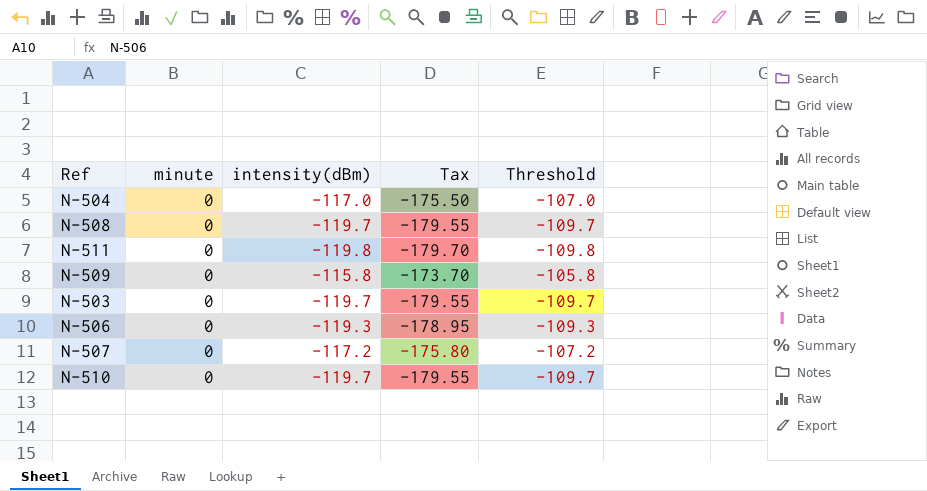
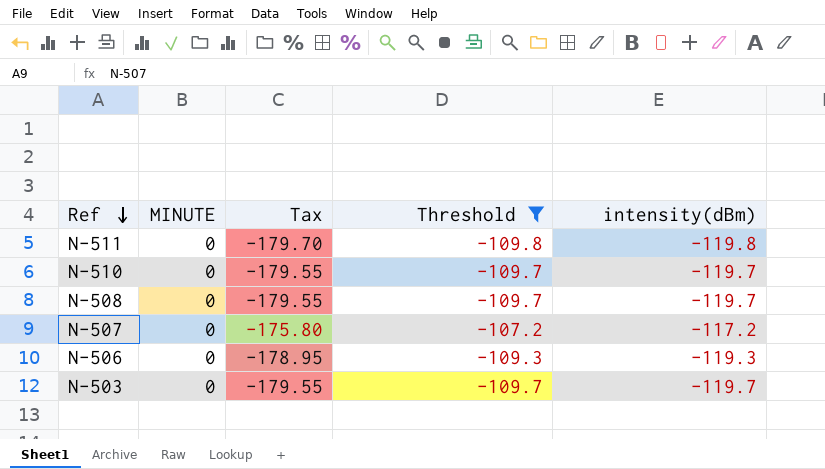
filter: none -> Threshold <= -107.2
row order: none -> Ref descending
column name: minute -> MINUTE
column intensity(dBm) | position: 3 -> 5

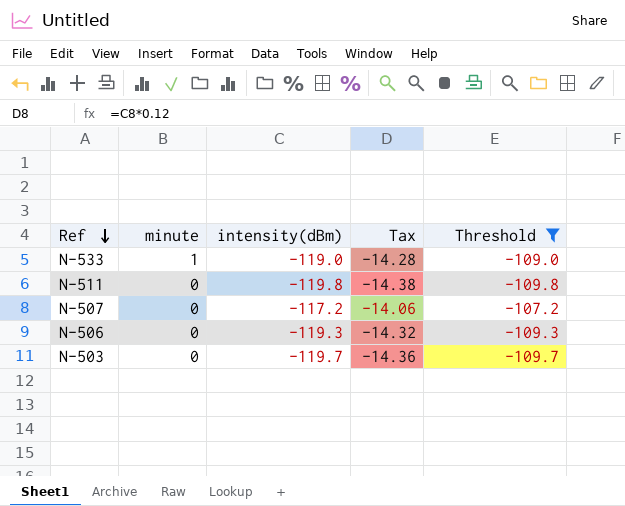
column name: MINUTE -> minute
column intensity(dBm) | position: 5 -> 3
column Tax | formula: [intensity(dBm)] * 1.5 -> [intensity(dBm)] * 0.12
row N-510: 0 | -179.55 | -109.7 | -119.7 -> none
row N-508: 0 | -179.55 | -109.7 | -119.7 -> none
row N-533: none -> 1 | -119.0 | -14.28 | -109.0

